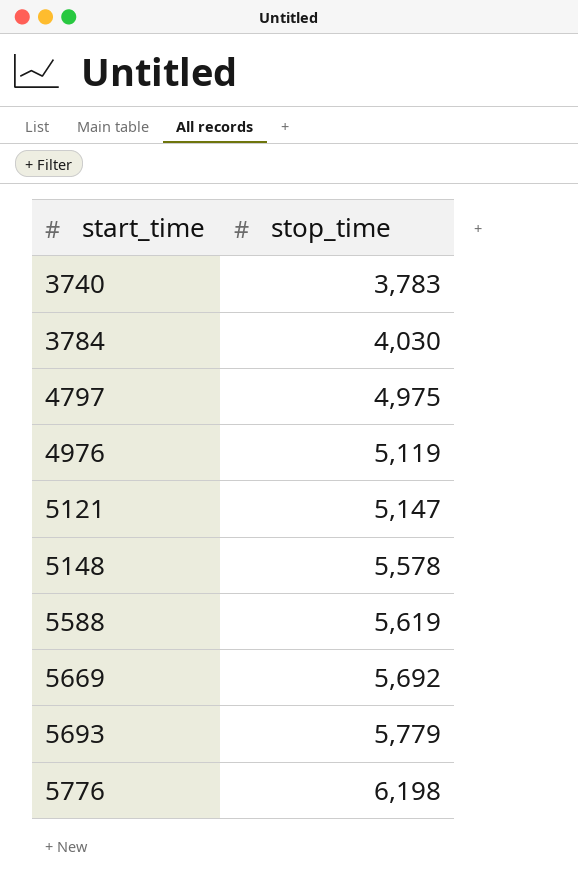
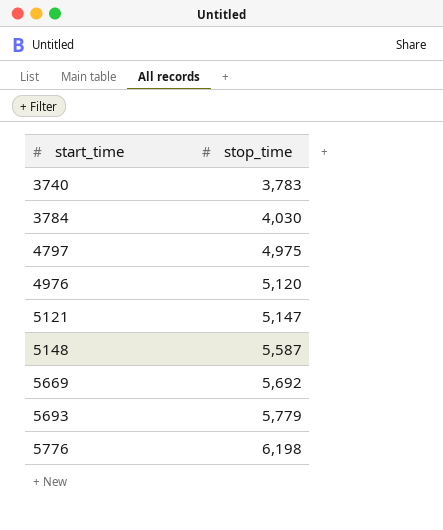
row 5588: 5,619 -> none
4976 | stop_time: 5,119 -> 5,120
5148 | stop_time: 5,578 -> 5,587

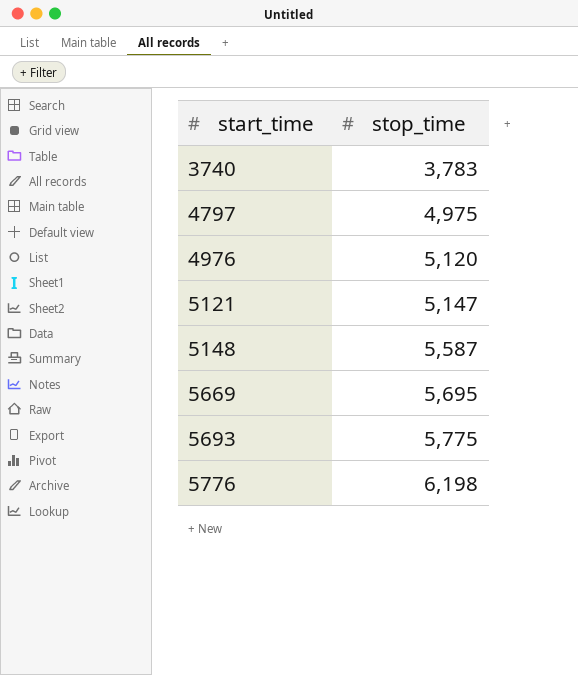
row 3784: 4,030 -> none
5669 | stop_time: 5,692 -> 5,695
5693 | stop_time: 5,779 -> 5,775

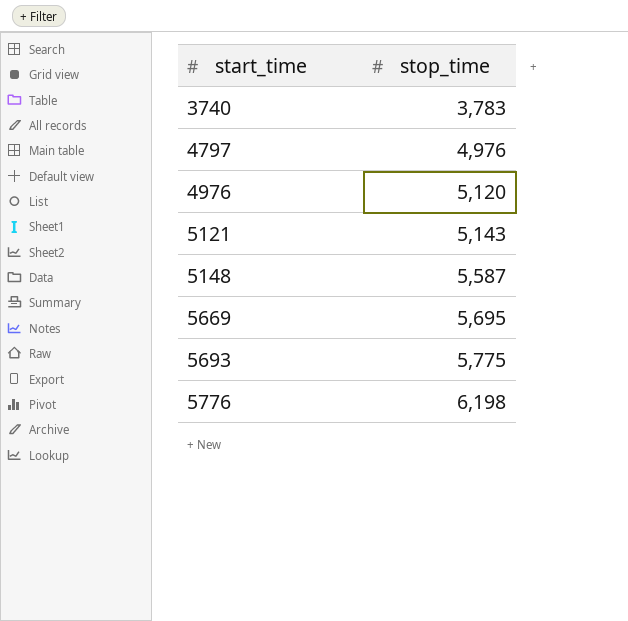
4797 | stop_time: 4,975 -> 4,976
5121 | stop_time: 5,147 -> 5,143

